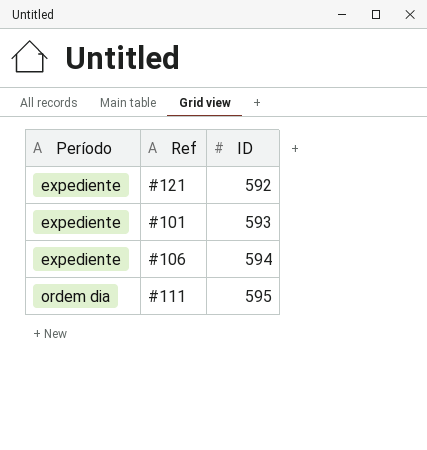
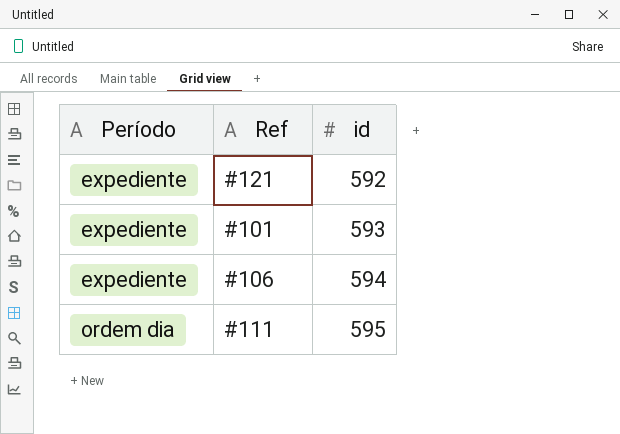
column name: ID -> id

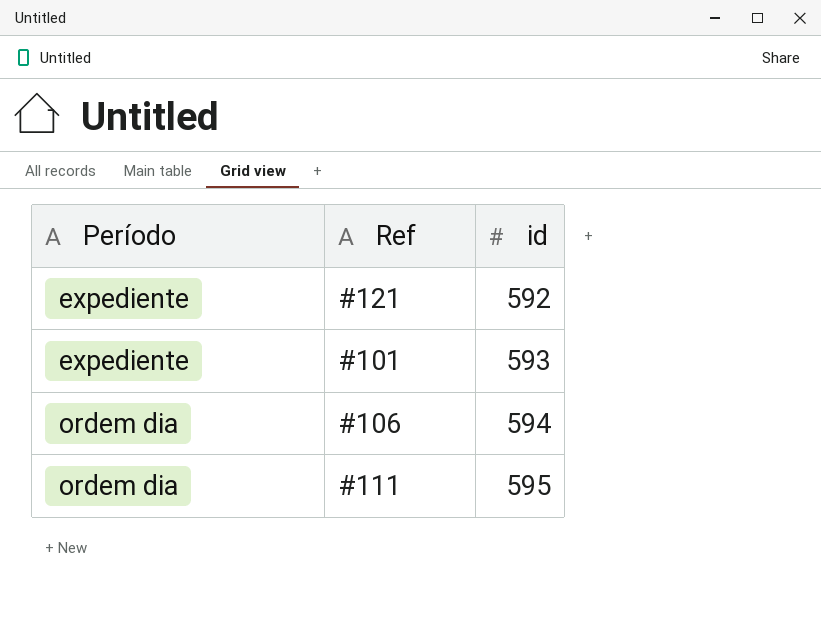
#106 | Período: expediente -> ordem dia

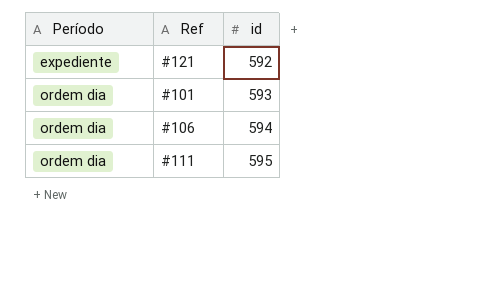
#101 | Período: expediente -> ordem dia

